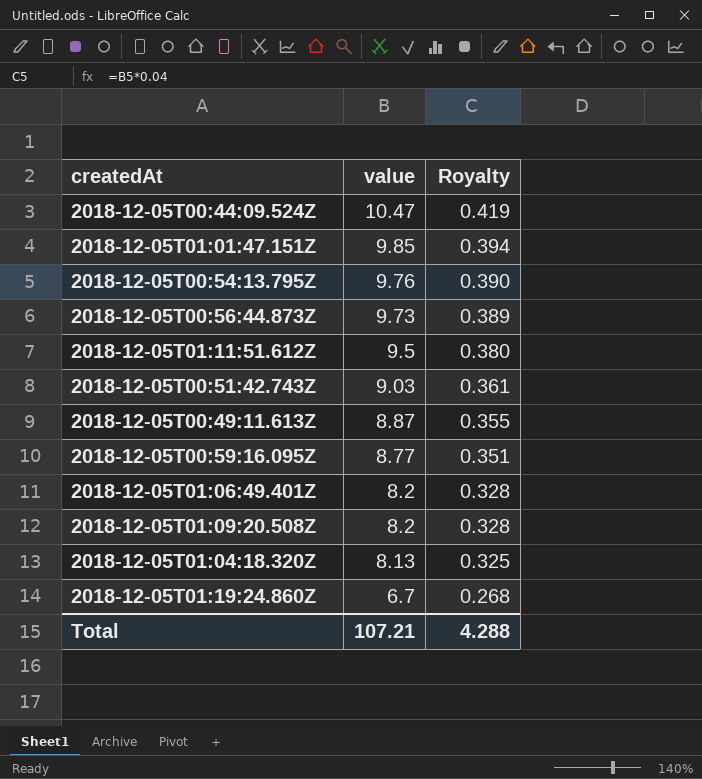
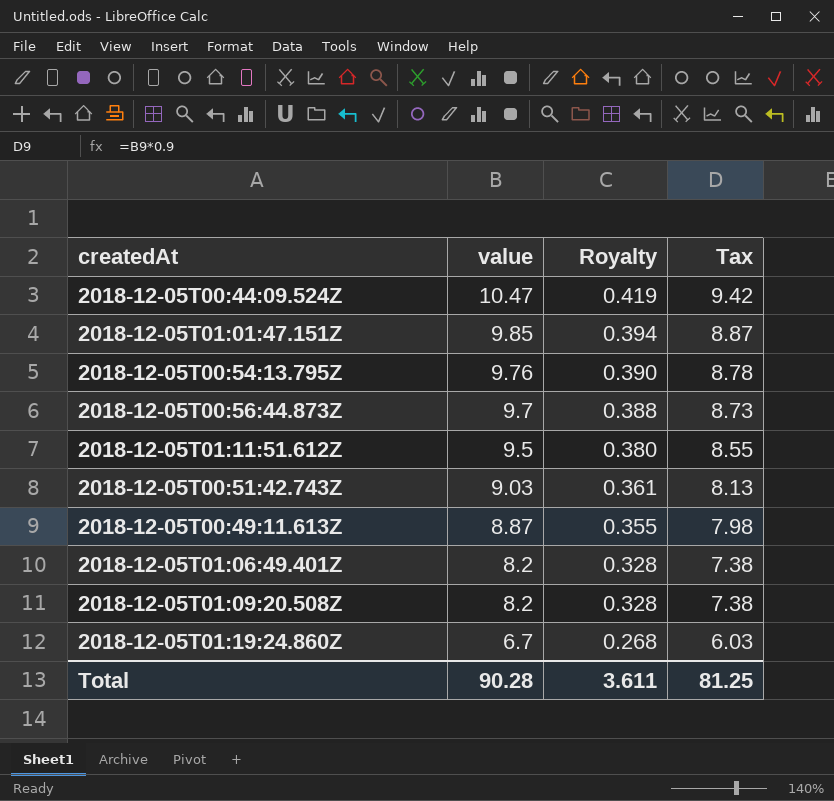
column Tax | formula: none -> [value] * 0.9
row 2018-12-05T00:59:16.095Z: 8.77 | 0.351 -> none
row 2018-12-05T01:04:18.320Z: 8.13 | 0.325 -> none
2018-12-05T00:56:44.873Z | value: 9.73 -> 9.7
2018-12-05T00:56:44.873Z | Royalty: 0.389 -> 0.388
Total | value: 107.21 -> 90.28
Total | Royalty: 4.288 -> 3.611

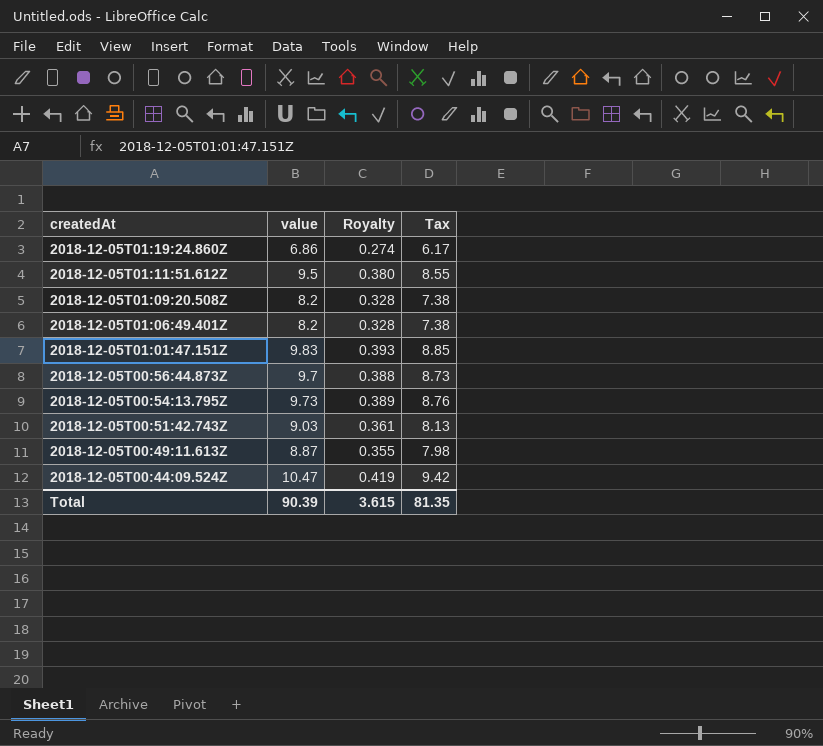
row order: value descending -> createdAt descending
2018-12-05T01:19:24.860Z | value: 6.7 -> 6.86
2018-12-05T01:19:24.860Z | Royalty: 0.268 -> 0.274
2018-12-05T01:19:24.860Z | Tax: 6.03 -> 6.17
2018-12-05T01:01:47.151Z | value: 9.85 -> 9.83
2018-12-05T01:01:47.151Z | Royalty: 0.394 -> 0.393
2018-12-05T01:01:47.151Z | Tax: 8.87 -> 8.85
2018-12-05T00:54:13.795Z | value: 9.76 -> 9.73
2018-12-05T00:54:13.795Z | Royalty: 0.390 -> 0.389
2018-12-05T00:54:13.795Z | Tax: 8.78 -> 8.76
Total | value: 90.28 -> 90.39
Total | Royalty: 3.611 -> 3.615
Total | Tax: 81.25 -> 81.35

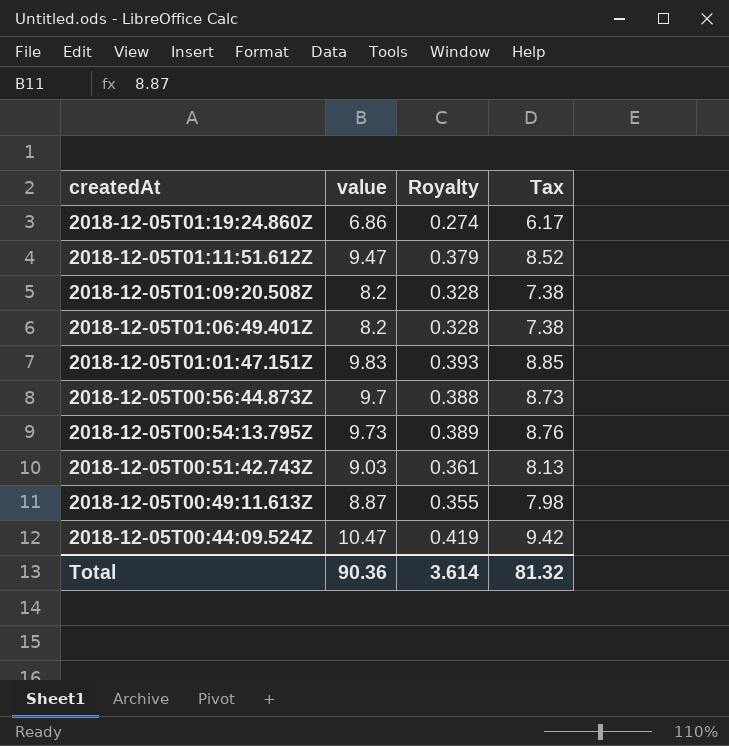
2018-12-05T01:11:51.612Z | value: 9.5 -> 9.47
2018-12-05T01:11:51.612Z | Royalty: 0.380 -> 0.379
2018-12-05T01:11:51.612Z | Tax: 8.55 -> 8.52
Total | value: 90.39 -> 90.36
Total | Royalty: 3.615 -> 3.614
Total | Tax: 81.35 -> 81.32

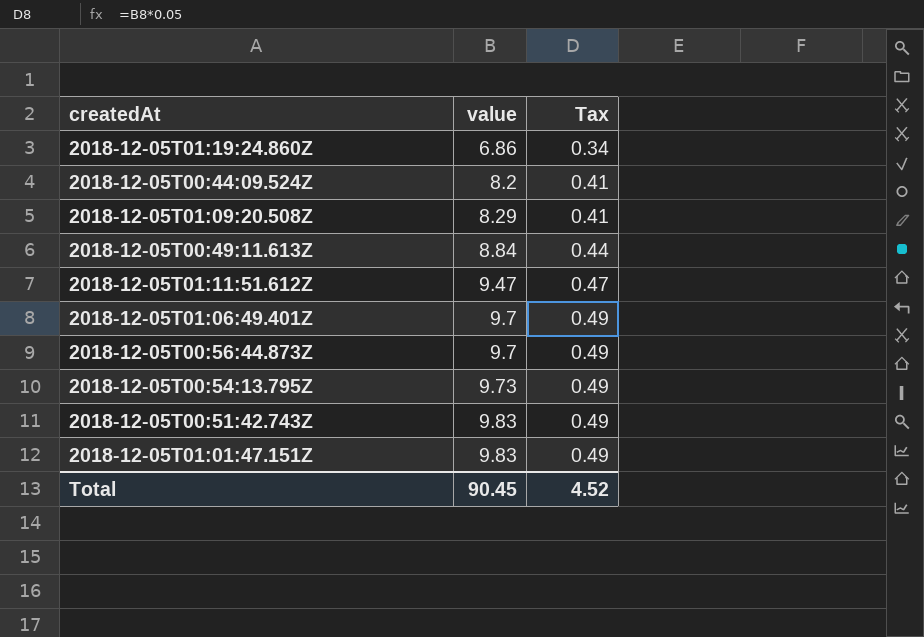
row order: createdAt descending -> value ascending
column Royalty | formula: [value] * 0.04 -> none
column Tax | formula: [value] * 0.9 -> [value] * 0.05
2018-12-05T00:44:09.524Z | value: 10.47 -> 8.2
2018-12-05T01:09:20.508Z | value: 8.2 -> 8.29
2018-12-05T00:49:11.613Z | value: 8.87 -> 8.84
2018-12-05T01:06:49.401Z | value: 8.2 -> 9.7
2018-12-05T00:51:42.743Z | value: 9.03 -> 9.83
Total | value: 90.36 -> 90.45
Total | Tax: 81.32 -> 4.52

